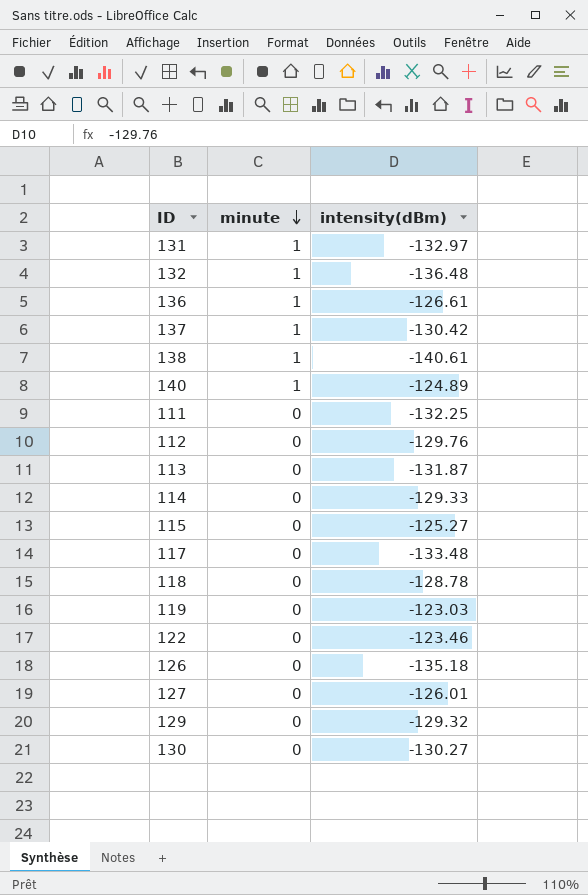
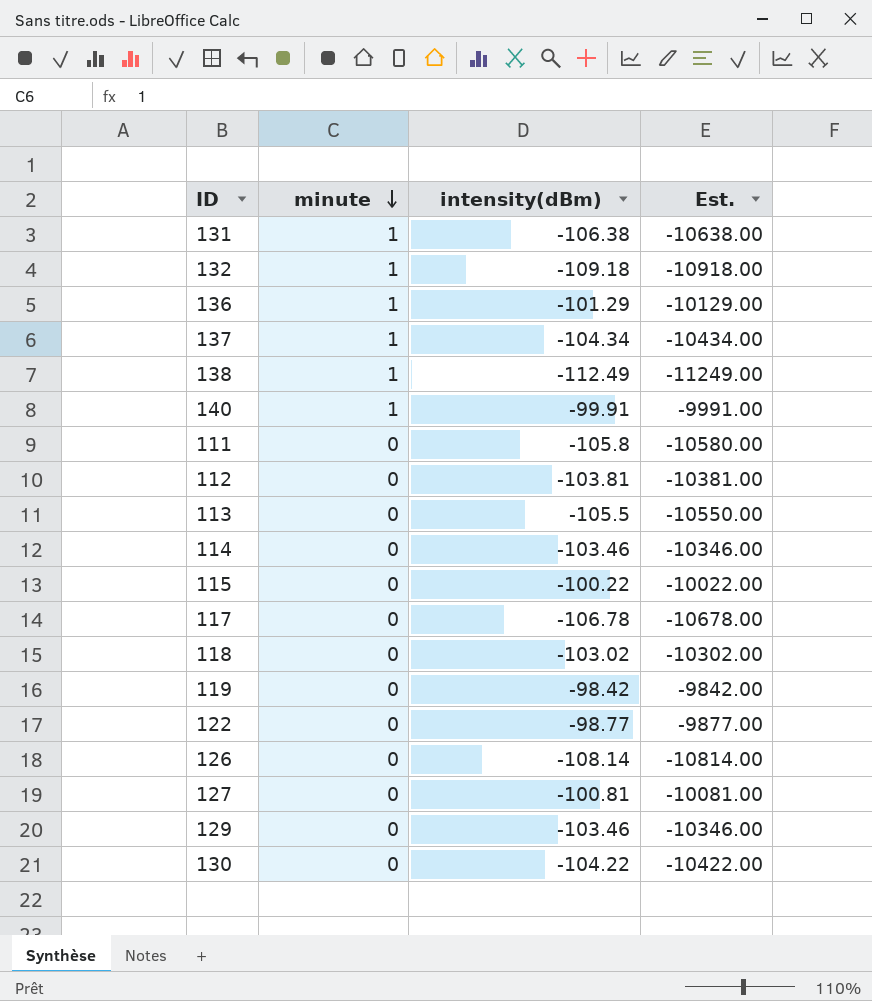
column Est. | formula: none -> [intensity(dBm)] * 100
131 | intensity(dBm): -132.97 -> -106.38
132 | intensity(dBm): -136.48 -> -109.18
136 | intensity(dBm): -126.61 -> -101.29
137 | intensity(dBm): -130.42 -> -104.34
138 | intensity(dBm): -140.61 -> -112.49
140 | intensity(dBm): -124.89 -> -99.91
111 | intensity(dBm): -132.25 -> -105.8
112 | intensity(dBm): -129.76 -> -103.81
113 | intensity(dBm): -131.87 -> -105.5
114 | intensity(dBm): -129.33 -> -103.46
115 | intensity(dBm): -125.27 -> -100.22
117 | intensity(dBm): -133.48 -> -106.78
118 | intensity(dBm): -128.78 -> -103.02
119 | intensity(dBm): -123.03 -> -98.42
122 | intensity(dBm): -123.46 -> -98.77
126 | intensity(dBm): -135.18 -> -108.14
127 | intensity(dBm): -126.01 -> -100.81
129 | intensity(dBm): -129.32 -> -103.46
130 | intensity(dBm): -130.27 -> -104.22

